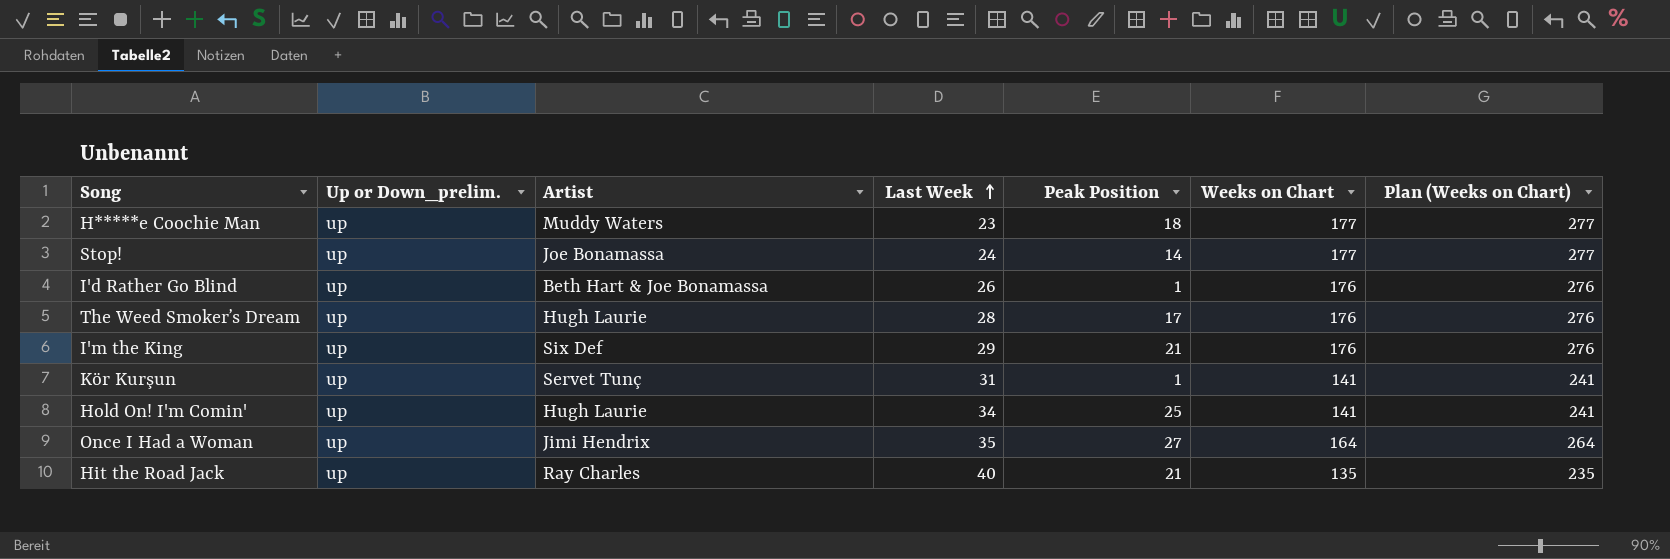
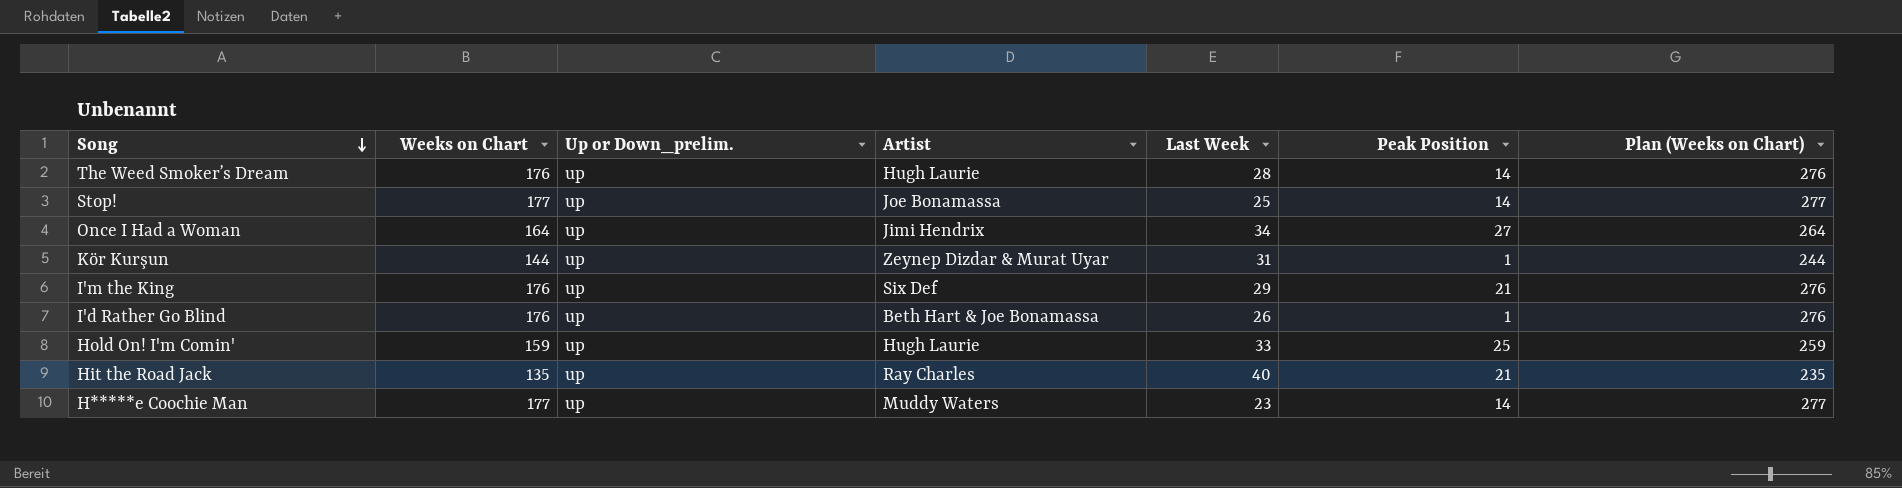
row order: Last Week ascending -> Song descending
column Weeks on Chart | position: 6 -> 2
The Weed Smokerʼs Dream | Peak Position: 17 -> 14
Stop! | Last Week: 24 -> 25
Once I Had a Woman | Last Week: 35 -> 34
Kör Kurşun | Weeks on Chart: 141 -> 144
Kör Kurşun | Artist: Servet Tunç -> Zeynep Dizdar & Murat Uyar
Kör Kurşun | Plan (Weeks on Chart): 241 -> 244
Hold On! I'm Comin' | Weeks on Chart: 141 -> 159
Hold On! I'm Comin' | Last Week: 34 -> 33
Hold On! I'm Comin' | Plan (Weeks on Chart): 241 -> 259
H*****e Coochie Man | Peak Position: 18 -> 14

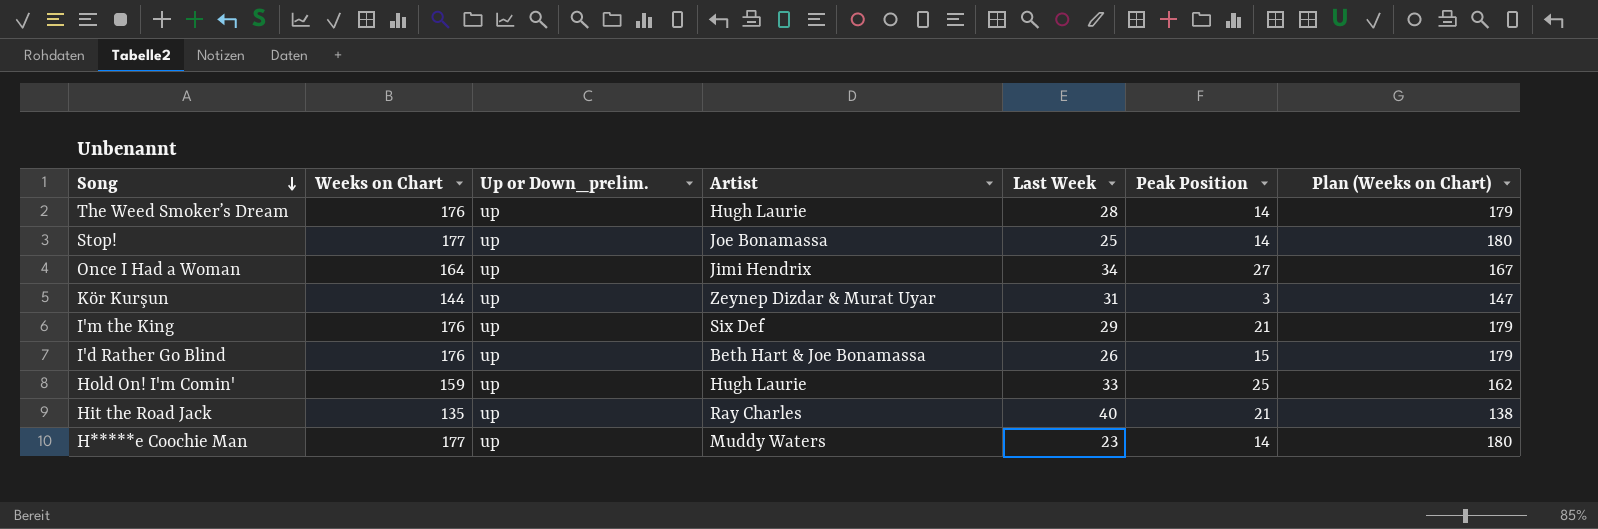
column Plan (Weeks on Chart) | formula: [Weeks on Chart] + 100 -> [Weeks on Chart] + 3
Kör Kurşun | Peak Position: 1 -> 3
I'd Rather Go Blind | Peak Position: 1 -> 15

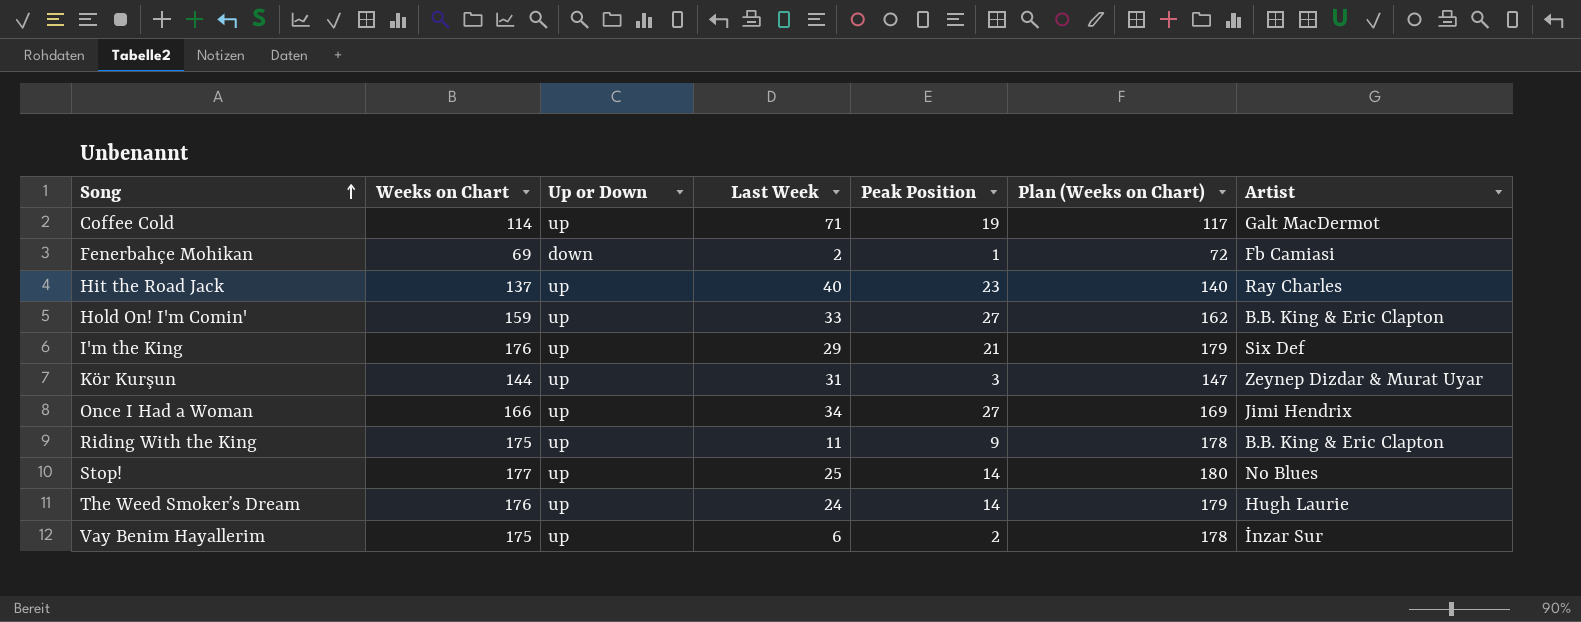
row order: Song descending -> Song ascending
column name: Up or Down_prelim. -> Up or Down
column Artist | position: 4 -> 7
row I'd Rather Go Blind: 176 | up | Beth Hart & Joe Bonamassa | 26 | 15 | 179 -> none
row H*****e Coochie Man: 177 | up | Muddy Waters | 23 | 14 | 180 -> none
row Coffee Cold: none -> 114 | up | 71 | 19 | 117 | Galt MacDermot
row Fenerbahçe Mohikan: none -> 69 | down | 2 | 1 | 72 | Fb Camiasi
Hit the Road Jack | Weeks on Chart: 135 -> 137
Hit the Road Jack | Peak Position: 21 -> 23
Hit the Road Jack | Plan (Weeks on Chart): 138 -> 140
Hold On! I'm Comin' | Peak Position: 25 -> 27
Hold On! I'm Comin' | Artist: Hugh Laurie -> B.B. King & Eric Clapton
Once I Had a Woman | Weeks on Chart: 164 -> 166
Once I Had a Woman | Plan (Weeks on Chart): 167 -> 169
row Riding With the King: none -> 175 | up | 11 | 9 | 178 | B.B. King & Eric Clapton
Stop! | Artist: Joe Bonamassa -> No Blues
The Weed Smokerʼs Dream | Last Week: 28 -> 24
row Vay Benim Hayallerim: none -> 175 | up | 6 | 2 | 178 | İnzar Sur

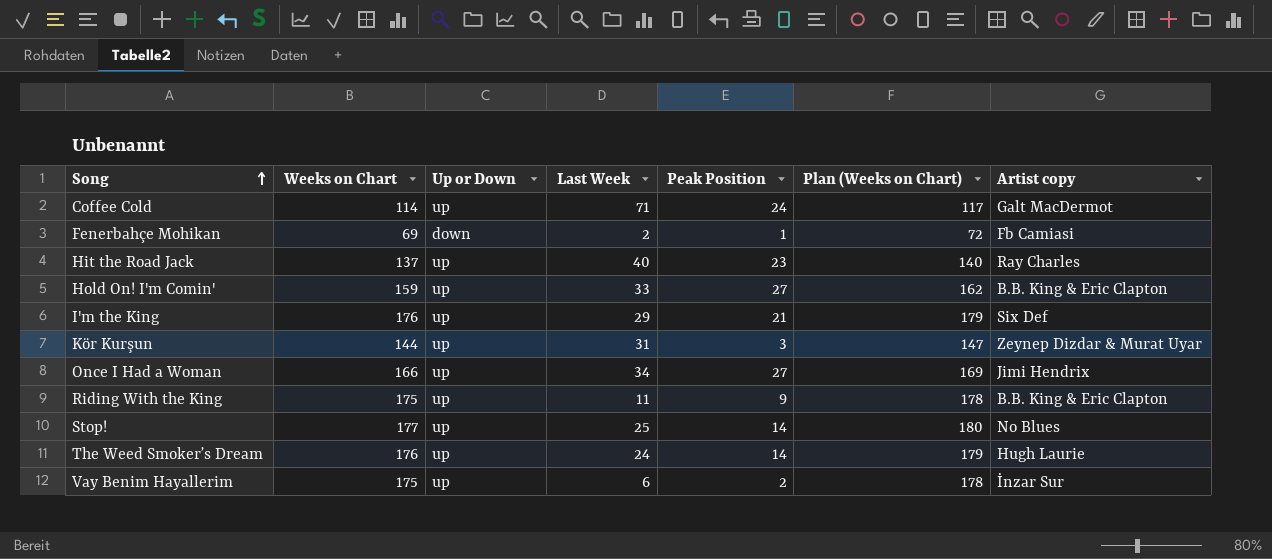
column name: Artist -> Artist copy
Coffee Cold | Peak Position: 19 -> 24

